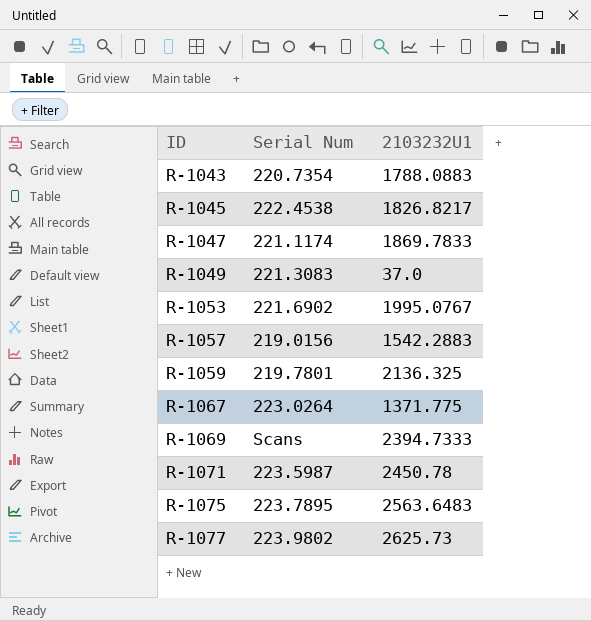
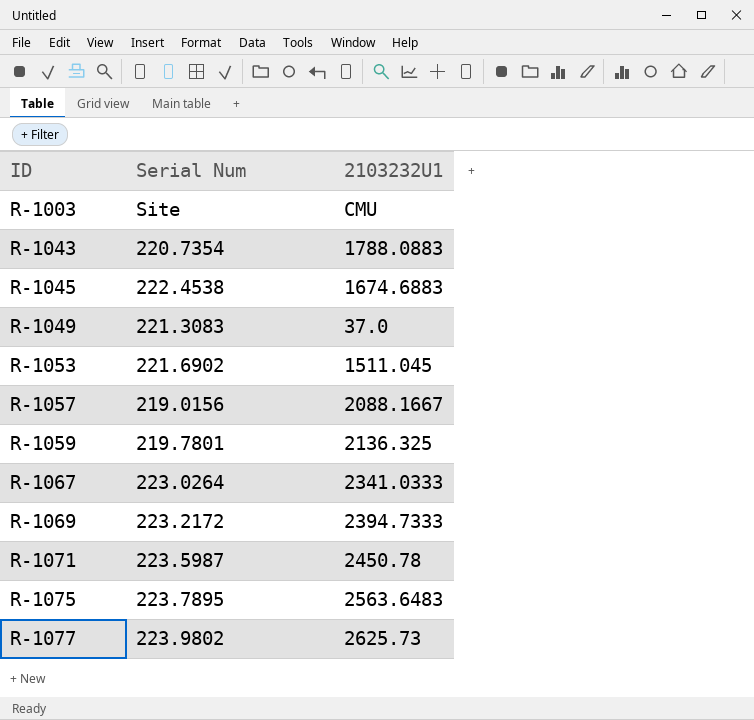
row R-1047: 221.1174 | 1869.7833 -> none
row R-1003: none -> Site | CMU
R-1045 | 2103232U1: 1826.8217 -> 1674.6883
R-1053 | 2103232U1: 1995.0767 -> 1511.045
R-1057 | 2103232U1: 1542.2883 -> 2088.1667
R-1067 | 2103232U1: 1371.775 -> 2341.0333
R-1069 | Serial Num: Scans -> 223.2172

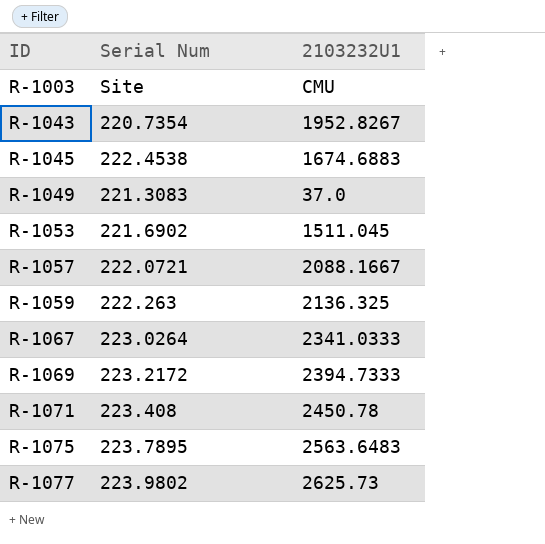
R-1043 | 2103232U1: 1788.0883 -> 1952.8267
R-1057 | Serial Num: 219.0156 -> 222.0721
R-1059 | Serial Num: 219.7801 -> 222.263
R-1071 | Serial Num: 223.5987 -> 223.408

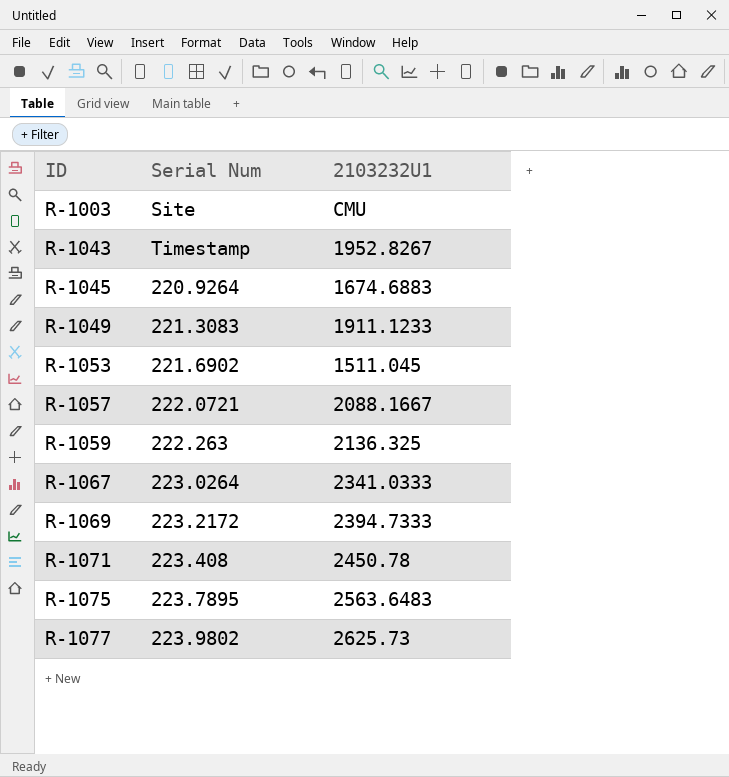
R-1043 | Serial Num: 220.7354 -> Timestamp
R-1045 | Serial Num: 222.4538 -> 220.9264
R-1049 | 2103232U1: 37.0 -> 1911.1233

